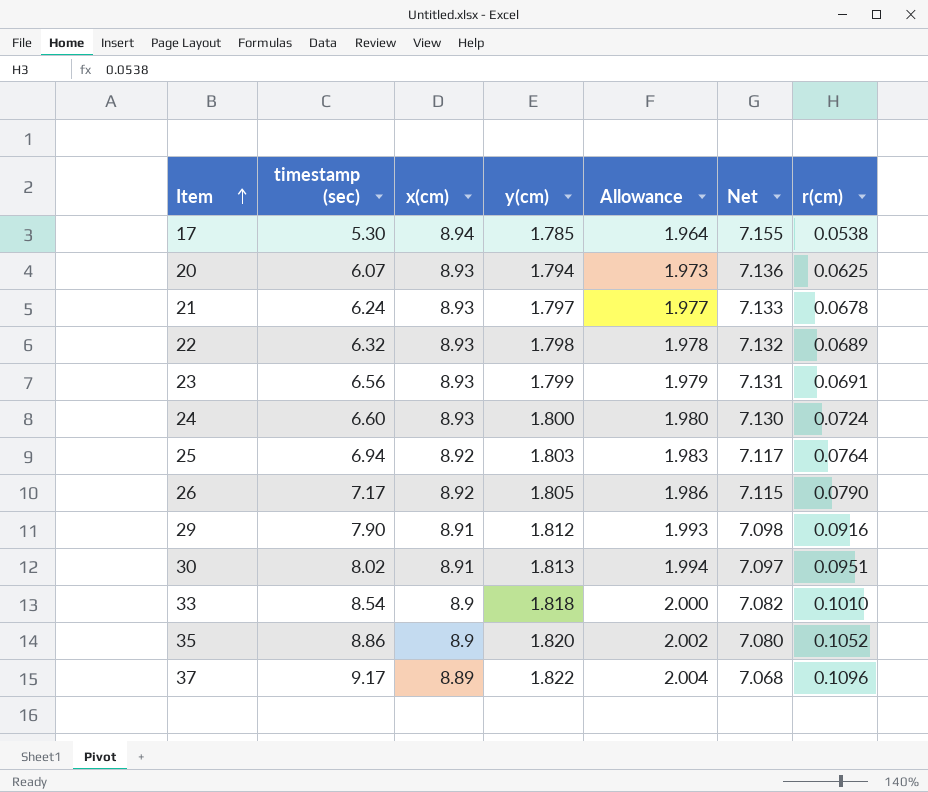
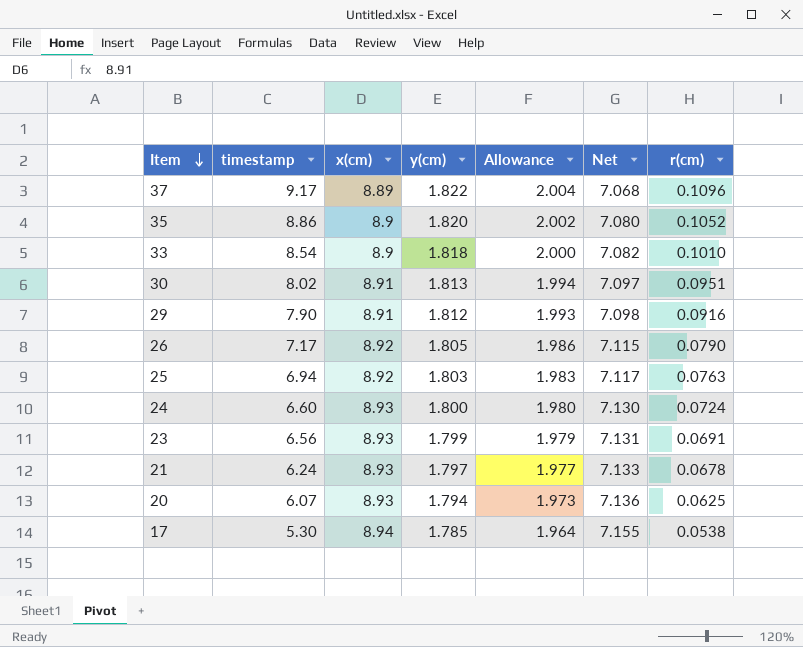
row order: Item ascending -> Item descending
column name: timestamp (sec) -> timestamp
row 22: 6.32 | 8.93 | 1.798 | 1.978 | 7.132 | 0.0689 -> none
25 | r(cm): 0.0764 -> 0.0763

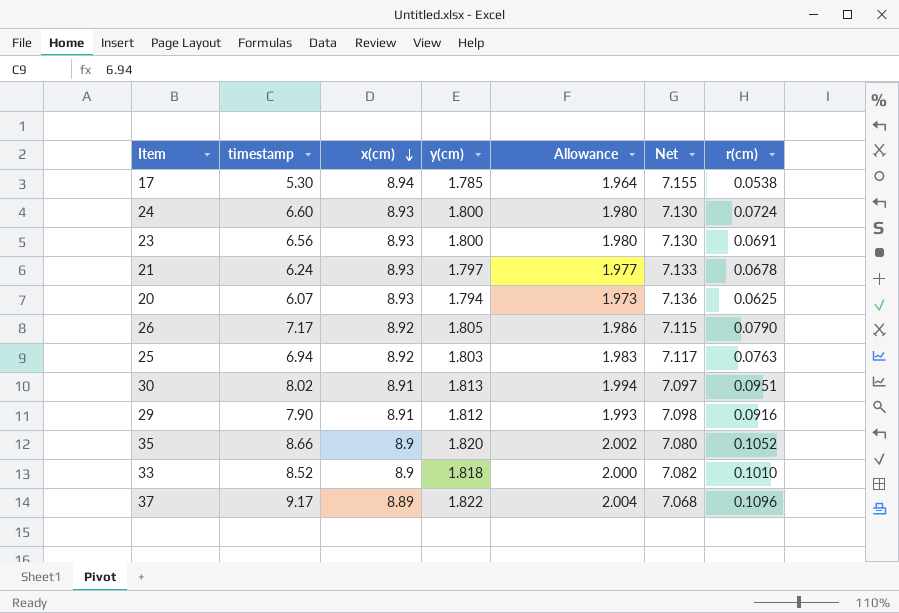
row order: Item descending -> x(cm) descending
23 | y(cm): 1.799 -> 1.800
23 | Allowance: 1.979 -> 1.980
23 | Net: 7.131 -> 7.130
35 | timestamp: 8.86 -> 8.66
33 | timestamp: 8.54 -> 8.52

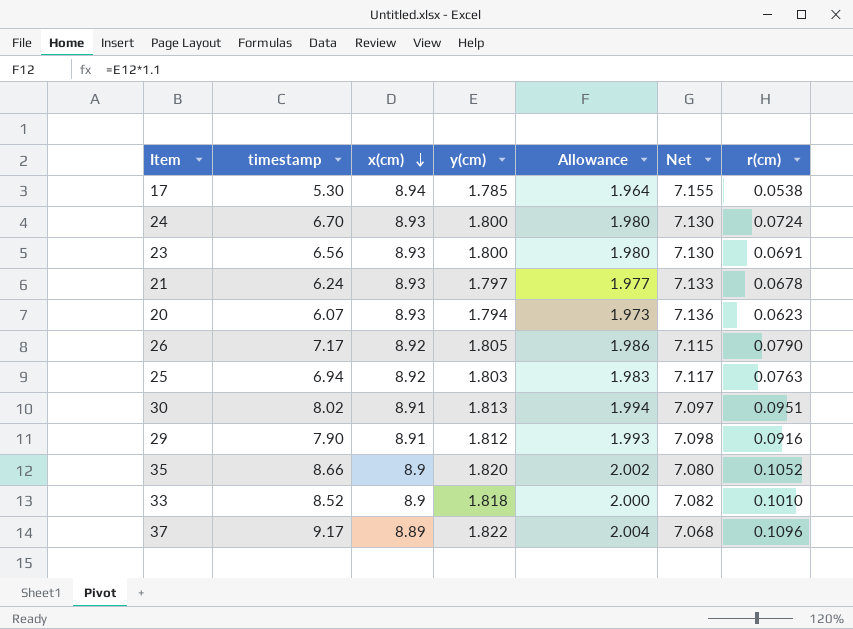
24 | timestamp: 6.60 -> 6.70
20 | r(cm): 0.0625 -> 0.0623

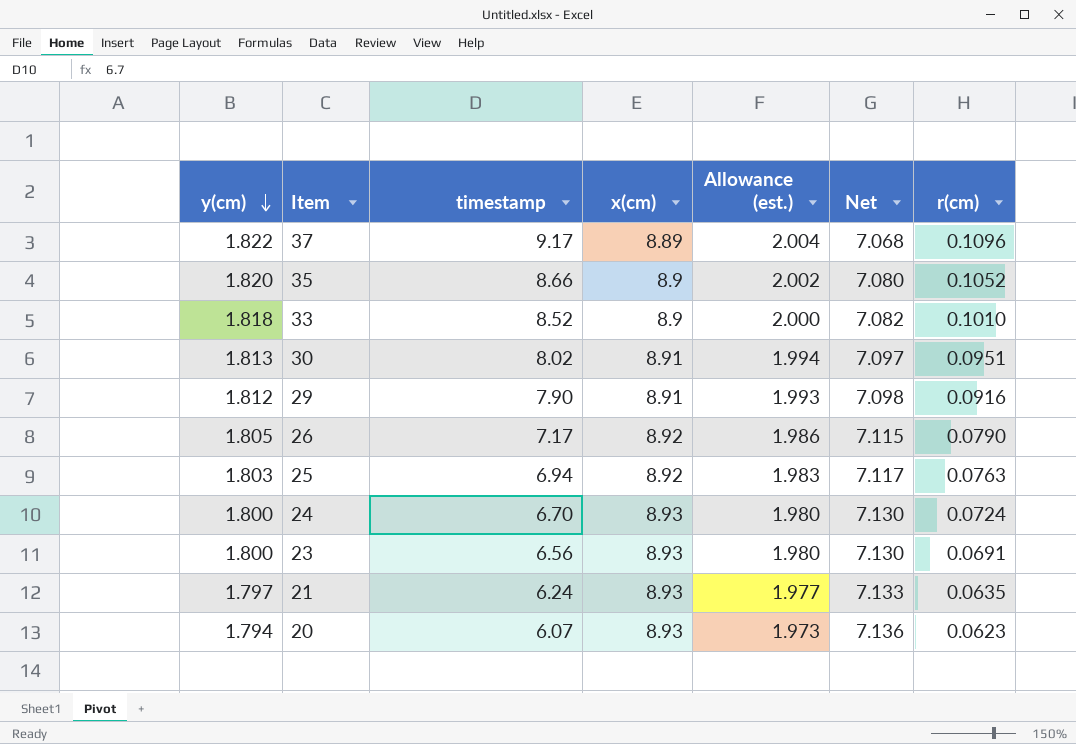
row order: x(cm) descending -> y(cm) descending
column y(cm) | position: 4 -> 1
column name: Allowance -> Allowance (est.)
row 17: 5.30 | 8.94 | 1.785 | 1.964 | 7.155 | 0.0538 -> none
21 | r(cm): 0.0678 -> 0.0635

